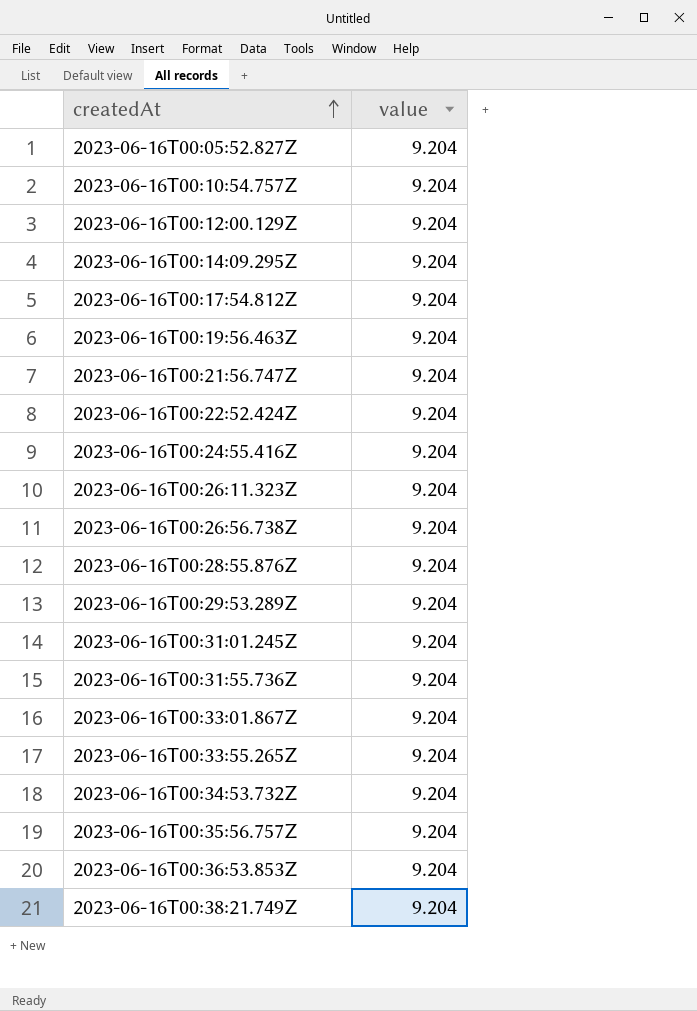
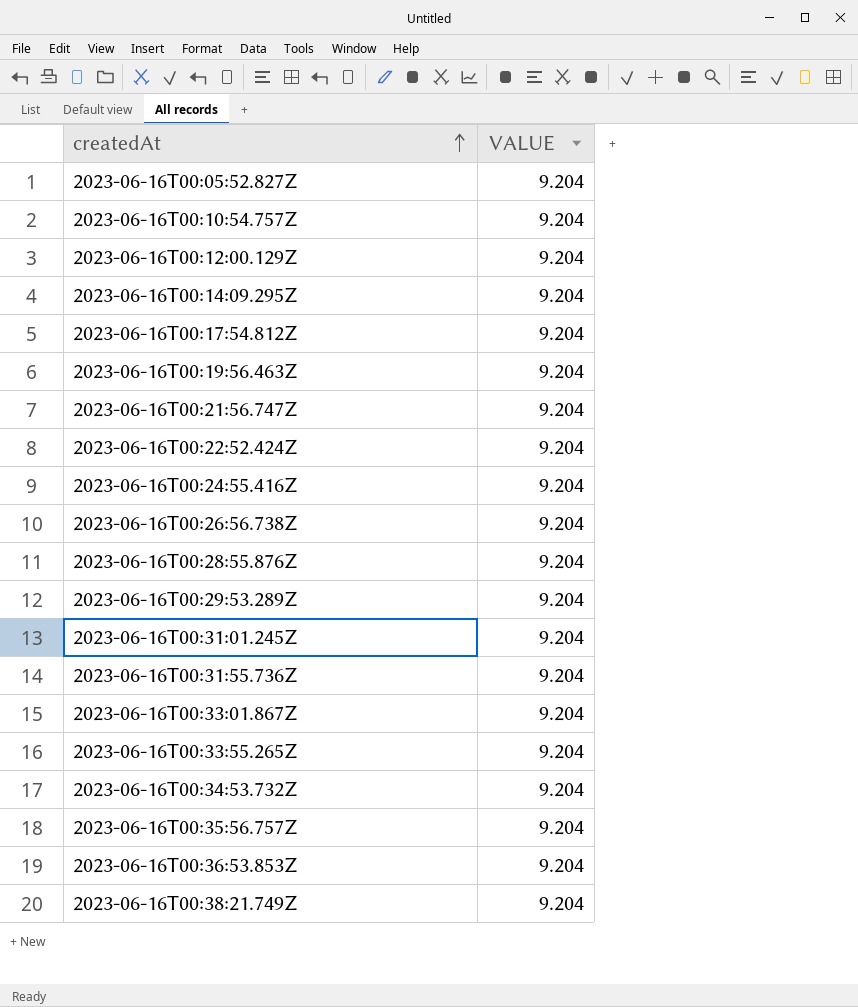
column name: value -> VALUE
row 2023-06-16T00:26:11.323Z: 9.204 -> none

